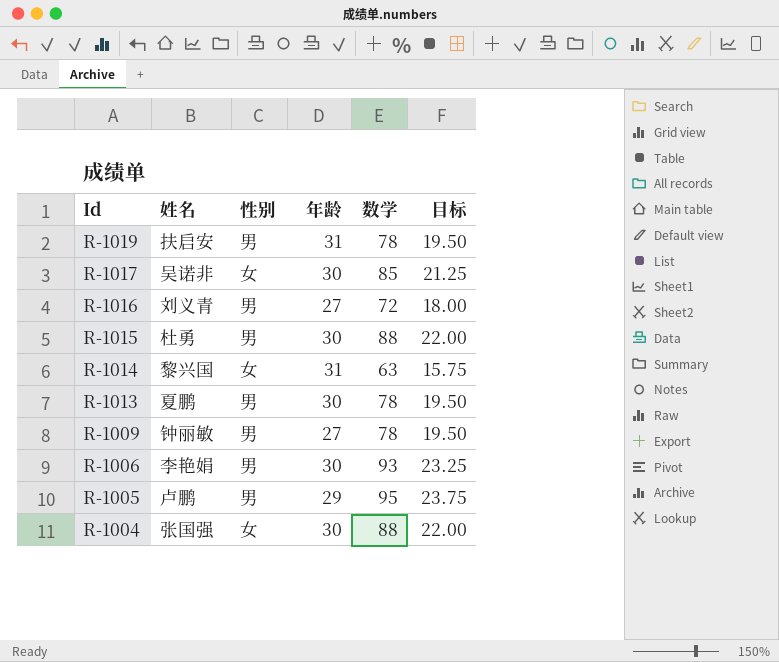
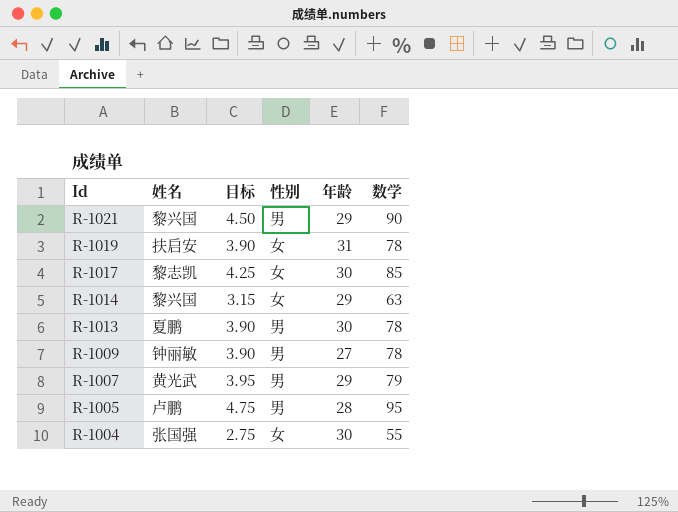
column 目标 | formula: [数学] * 0.25 -> [数学] * 0.05
column 目标 | position: 6 -> 3
row R-1016: 刘义青 | 男 | 27 | 72 | 18.00 -> none
row R-1015: 杜勇 | 男 | 30 | 88 | 22.00 -> none
row R-1006: 李艳娟 | 男 | 30 | 93 | 23.25 -> none
row R-1021: none -> 黎兴国 | 4.50 | 男 | 29 | 90
R-1019 | 性别: 男 -> 女
R-1017 | 姓名: 吴诺非 -> 黎志凯
R-1014 | 年龄: 31 -> 29
row R-1007: none -> 黄光武 | 3.95 | 男 | 29 | 79
R-1005 | 年龄: 29 -> 28
R-1004 | 数学: 88 -> 55

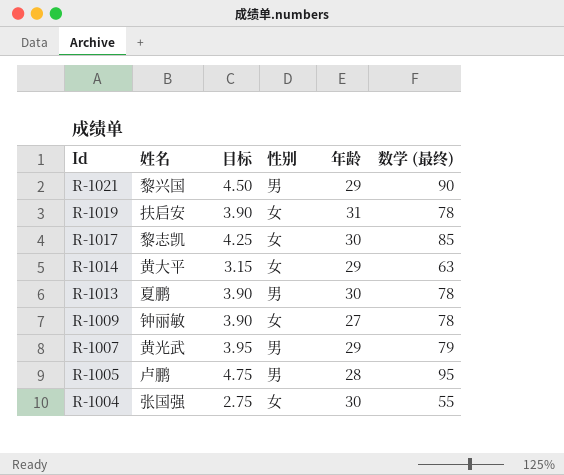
column name: 数学 -> 数学 (最终)
R-1014 | 姓名: 黎兴国 -> 黄大平
R-1009 | 性别: 男 -> 女

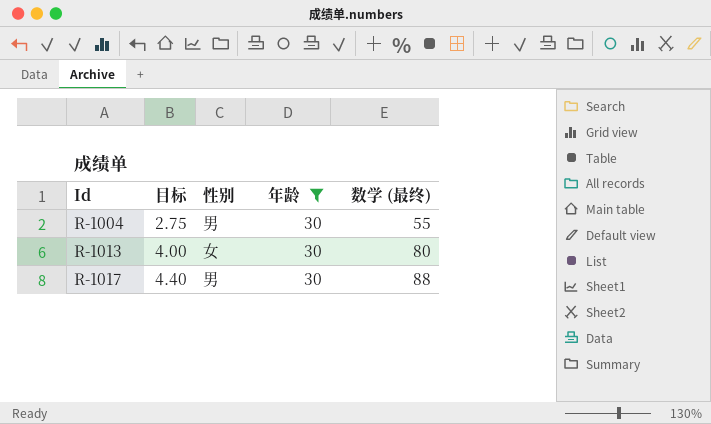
filter: none -> 年龄 = 30
row order: Id descending -> Id ascending
column 姓名 | position: 2 -> none
R-1004 | 性别: 女 -> 男
R-1013 | 目标: 3.90 -> 4.00
R-1013 | 性别: 男 -> 女
R-1013 | 数学 (最终): 78 -> 80
R-1017 | 目标: 4.25 -> 4.40
R-1017 | 性别: 女 -> 男
R-1017 | 数学 (最终): 85 -> 88

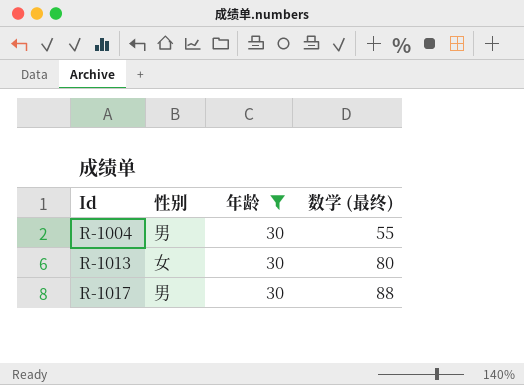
column 目标 | formula: [数学 (最终)] * 0.05 -> none

